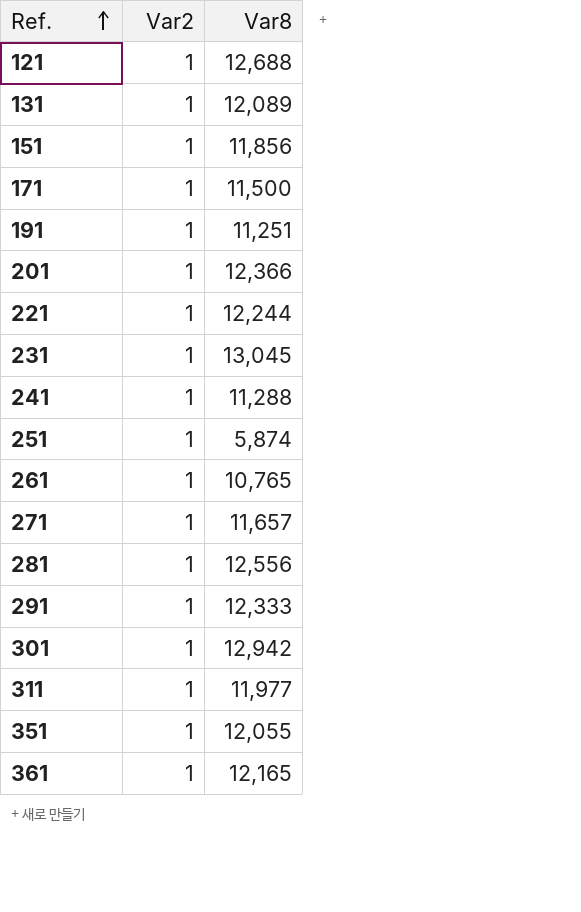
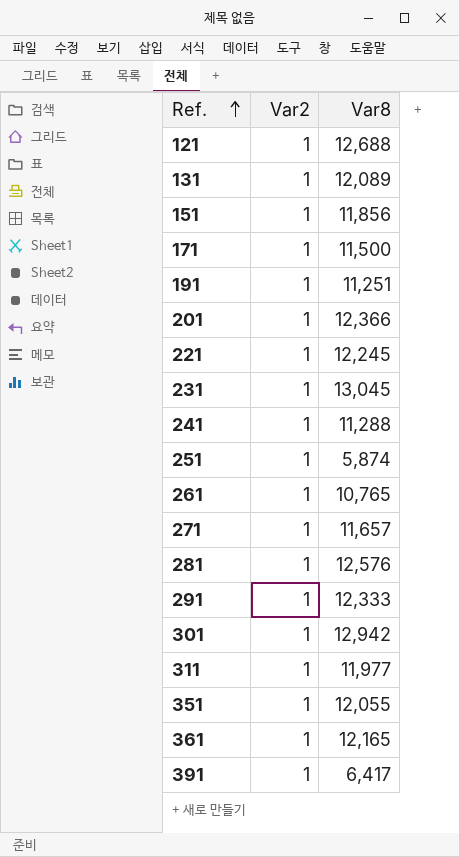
221 | Var8: 12,244 -> 12,245
281 | Var8: 12,556 -> 12,576
row 391: none -> 1 | 6,417

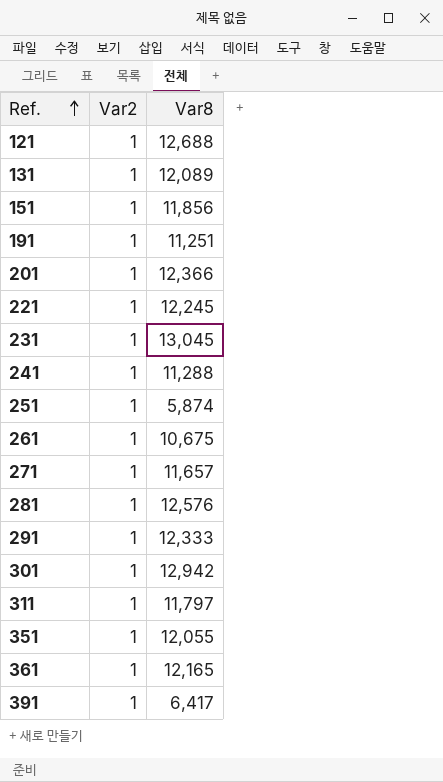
row 171: 1 | 11,500 -> none
261 | Var8: 10,765 -> 10,675
311 | Var8: 11,977 -> 11,797

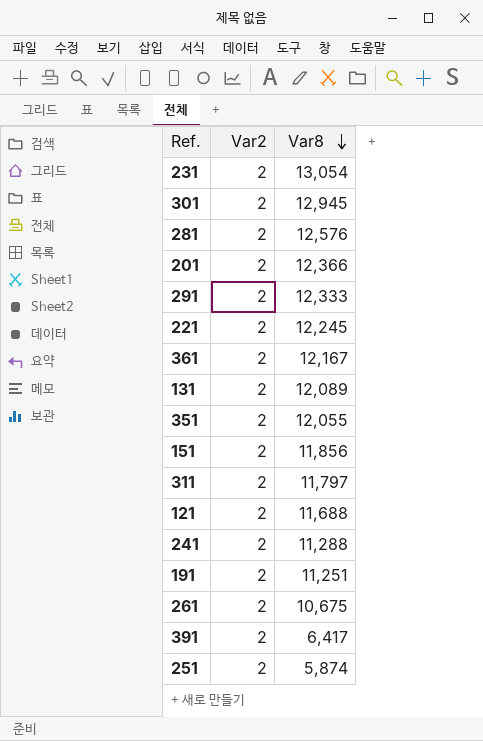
row order: Ref. ascending -> Var8 descending
row 271: 1 | 11,657 -> none
231 | Var2: 1 -> 2
231 | Var8: 13,045 -> 13,054
301 | Var2: 1 -> 2
301 | Var8: 12,942 -> 12,945
281 | Var2: 1 -> 2
201 | Var2: 1 -> 2
291 | Var2: 1 -> 2
221 | Var2: 1 -> 2
361 | Var2: 1 -> 2
361 | Var8: 12,165 -> 12,167
131 | Var2: 1 -> 2
351 | Var2: 1 -> 2
151 | Var2: 1 -> 2
311 | Var2: 1 -> 2
121 | Var2: 1 -> 2
121 | Var8: 12,688 -> 11,688
241 | Var2: 1 -> 2
191 | Var2: 1 -> 2
261 | Var2: 1 -> 2
391 | Var2: 1 -> 2
251 | Var2: 1 -> 2

